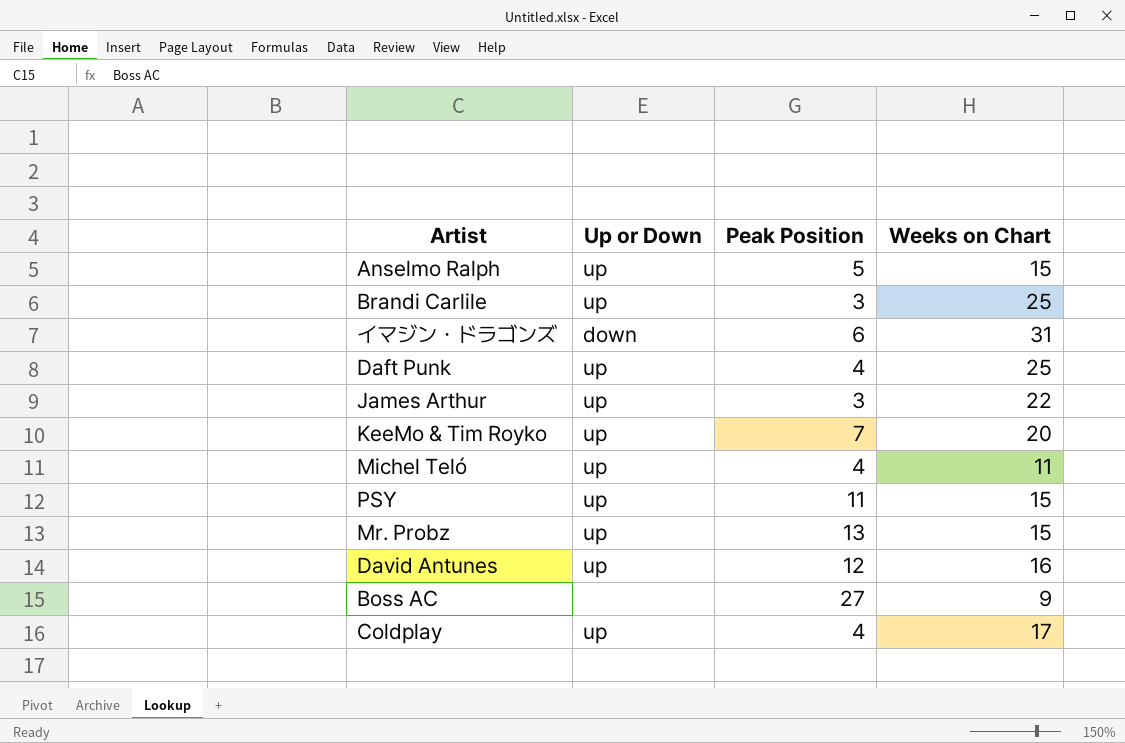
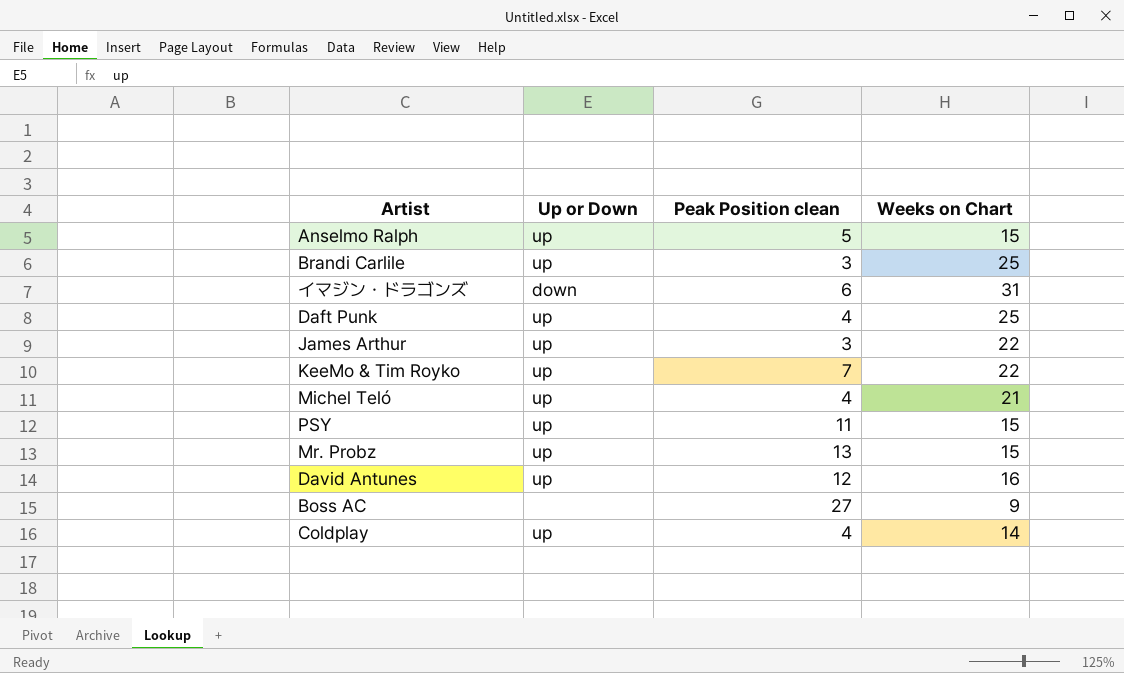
column name: Peak Position -> Peak Position clean
KeeMo & Tim Royko | Weeks on Chart: 20 -> 22
Michel Teló | Weeks on Chart: 11 -> 21
Coldplay | Weeks on Chart: 17 -> 14

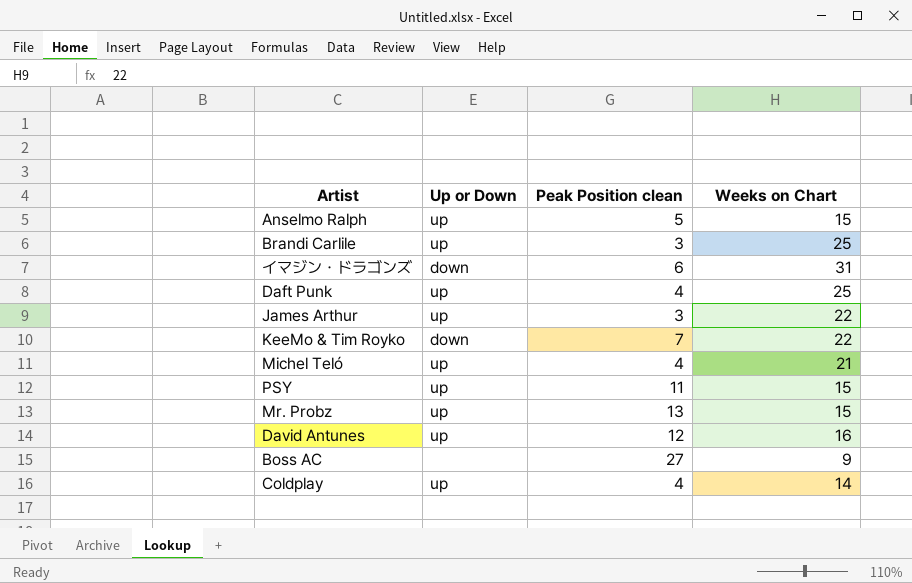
KeeMo & Tim Royko | Up or Down: up -> down

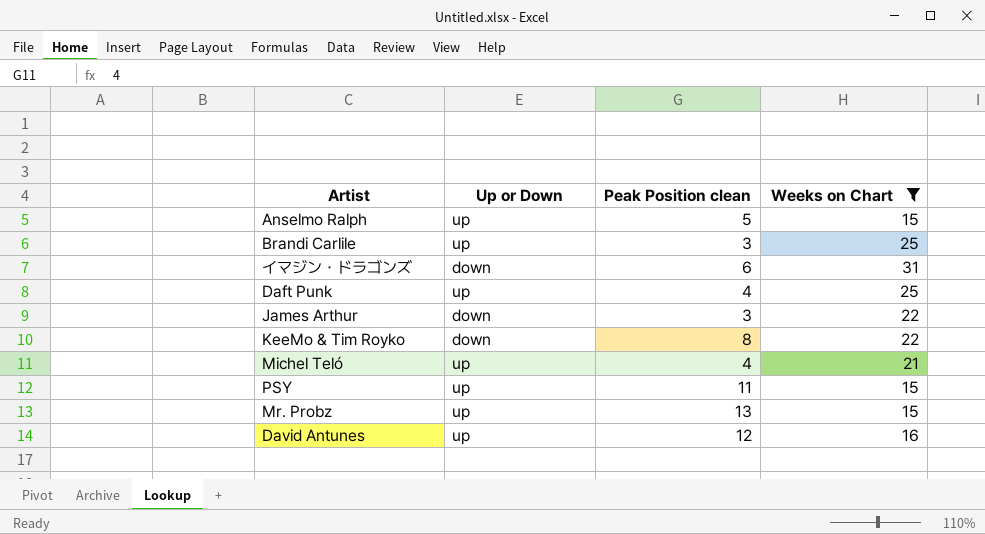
filter: none -> Weeks on Chart >= 15
James Arthur | Up or Down: up -> down
KeeMo & Tim Royko | Peak Position clean: 7 -> 8

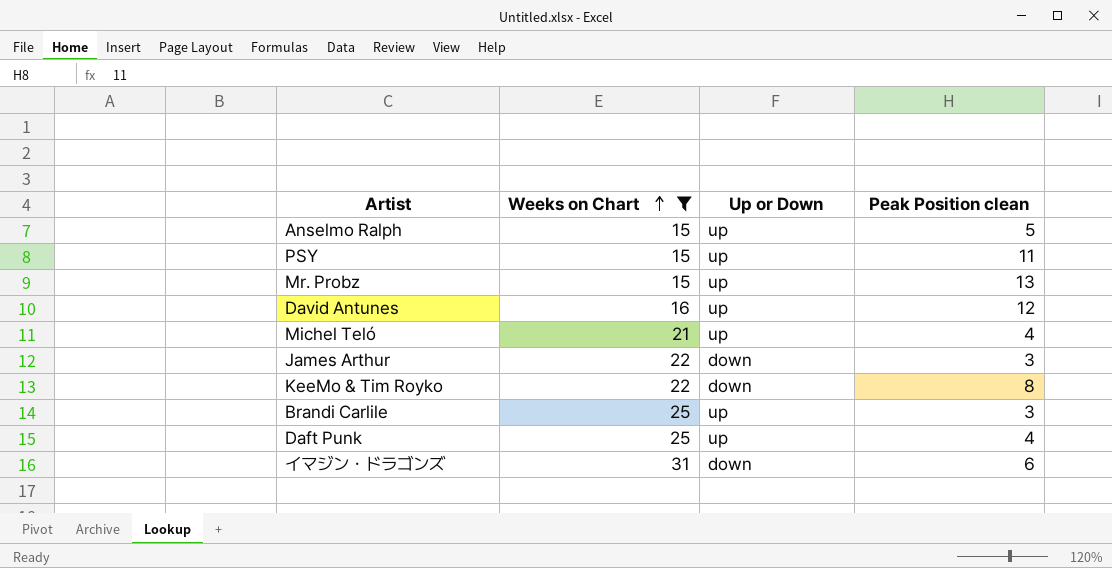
row order: none -> Weeks on Chart ascending
column Weeks on Chart | position: 4 -> 2

